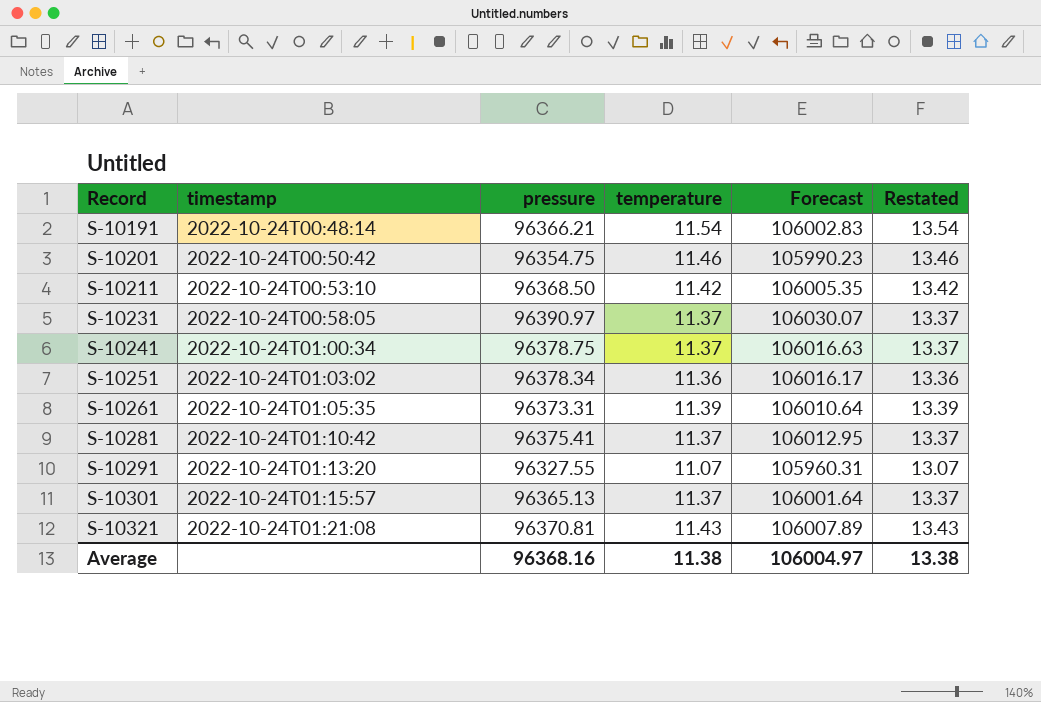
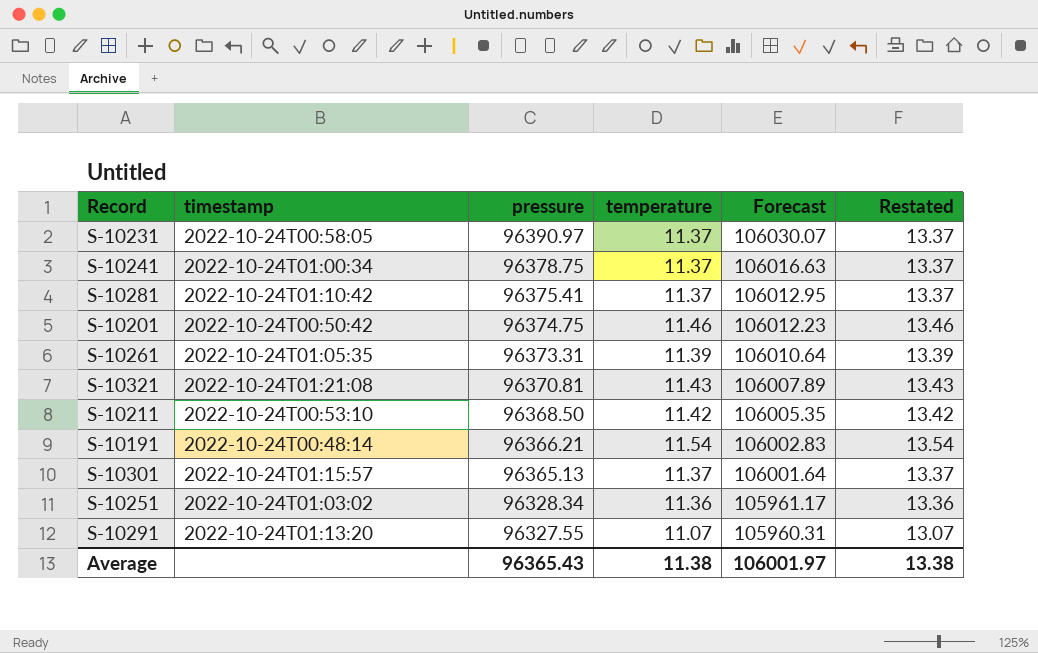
row order: Record ascending -> pressure descending
S-10201 | pressure: 96354.75 -> 96374.75
S-10201 | Forecast: 105990.23 -> 106012.23
S-10251 | pressure: 96378.34 -> 96328.34
S-10251 | Forecast: 106016.17 -> 105961.17
Average | pressure: 96368.16 -> 96365.43
Average | Forecast: 106004.97 -> 106001.97

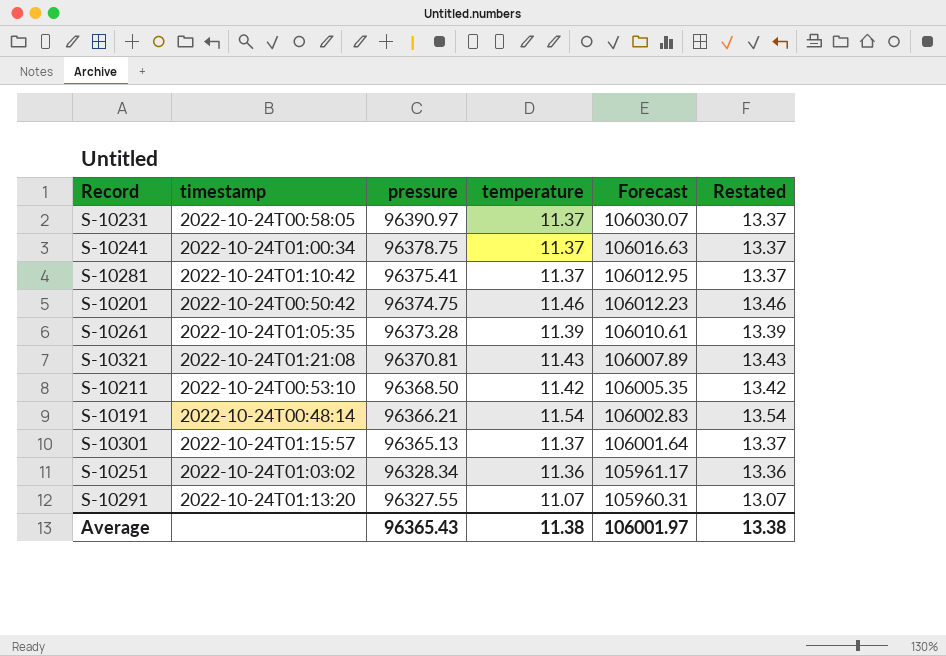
S-10261 | pressure: 96373.31 -> 96373.28
S-10261 | Forecast: 106010.64 -> 106010.61

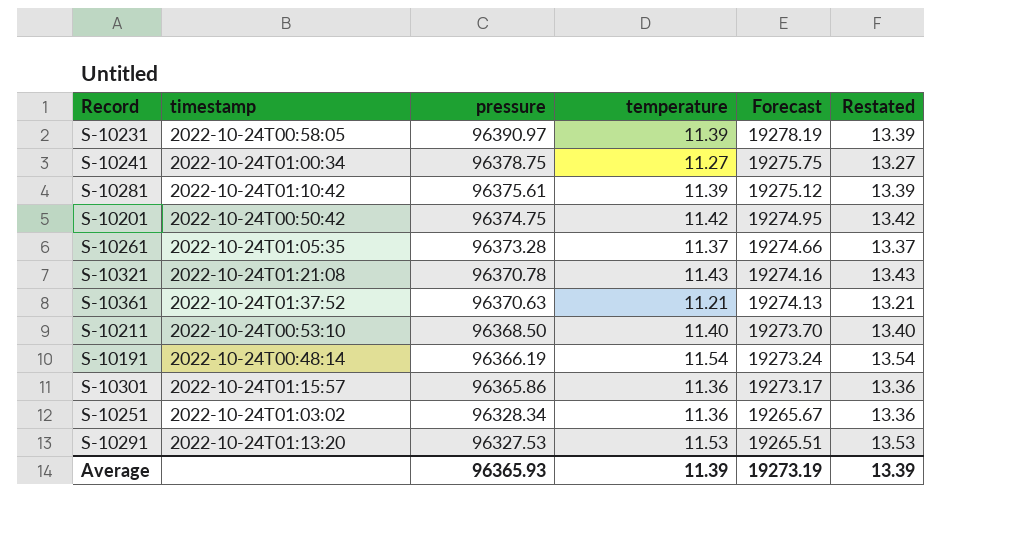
column Forecast | formula: [pressure] * 1.1 -> [pressure] * 0.2
S-10231 | temperature: 11.37 -> 11.39
S-10231 | Restated: 13.37 -> 13.39
S-10241 | temperature: 11.37 -> 11.27
S-10241 | Restated: 13.37 -> 13.27
S-10281 | pressure: 96375.41 -> 96375.61
S-10281 | temperature: 11.37 -> 11.39
S-10281 | Restated: 13.37 -> 13.39
S-10201 | temperature: 11.46 -> 11.42
S-10201 | Restated: 13.46 -> 13.42
S-10261 | temperature: 11.39 -> 11.37
S-10261 | Restated: 13.39 -> 13.37
S-10321 | pressure: 96370.81 -> 96370.78
row S-10361: none -> 2022-10-24T01:37:52 | 96370.63 | 11.21 | 19274.13 | 13.21
S-10211 | temperature: 11.42 -> 11.40
S-10211 | Restated: 13.42 -> 13.40
S-10191 | pressure: 96366.21 -> 96366.19
S-10301 | pressure: 96365.13 -> 96365.86
S-10301 | temperature: 11.37 -> 11.36
S-10301 | Restated: 13.37 -> 13.36
S-10291 | pressure: 96327.55 -> 96327.53
S-10291 | temperature: 11.07 -> 11.53
S-10291 | Restated: 13.07 -> 13.53
Average | pressure: 96365.43 -> 96365.93
Average | temperature: 11.38 -> 11.39
Average | Forecast: 106001.97 -> 19273.19
Average | Restated: 13.38 -> 13.39

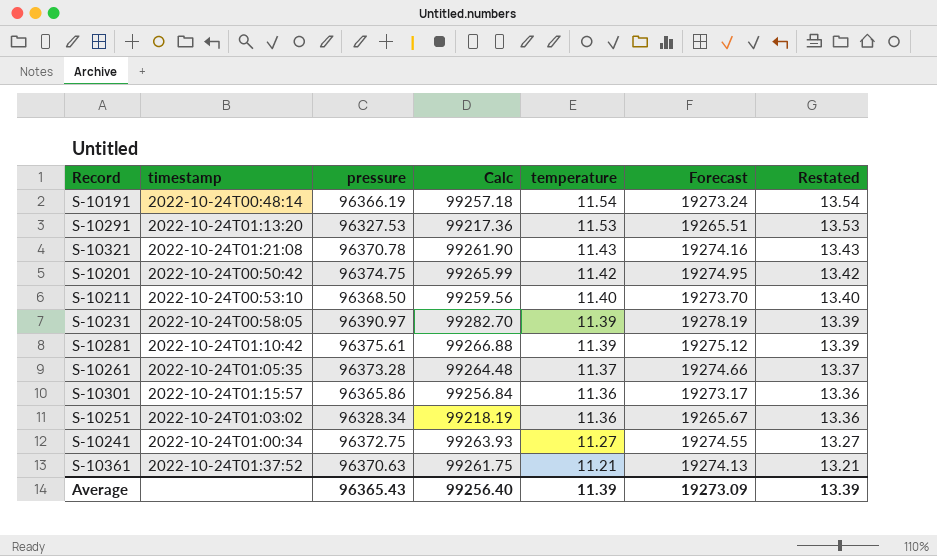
row order: pressure descending -> temperature descending
column Calc | formula: none -> [pressure] * 1.03
S-10241 | pressure: 96378.75 -> 96372.75
S-10241 | Forecast: 19275.75 -> 19274.55
Average | pressure: 96365.93 -> 96365.43
Average | Forecast: 19273.19 -> 19273.09

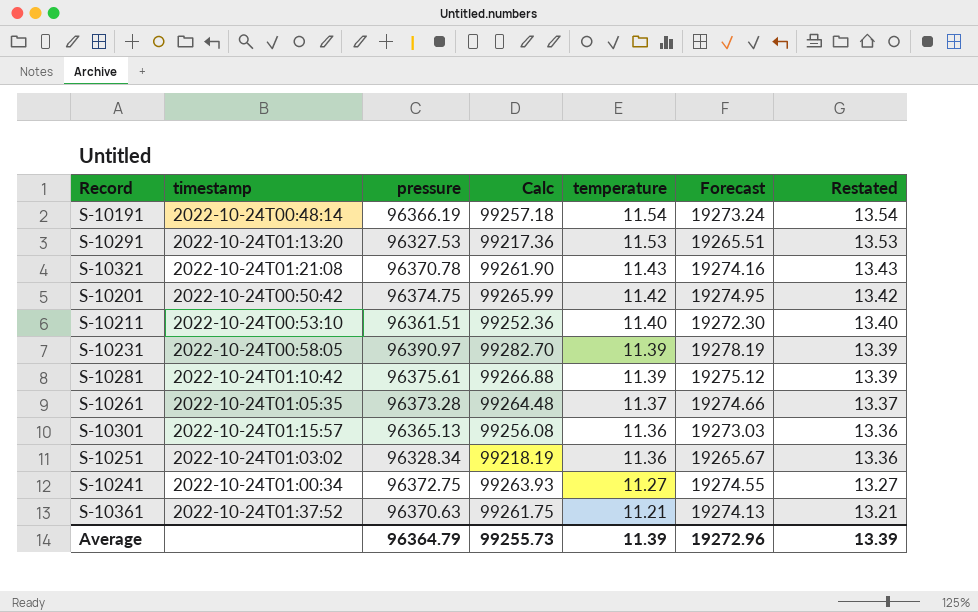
S-10211 | pressure: 96368.50 -> 96361.51
S-10211 | Calc: 99259.56 -> 99252.36
S-10211 | Forecast: 19273.70 -> 19272.30
S-10301 | pressure: 96365.86 -> 96365.13
S-10301 | Calc: 99256.84 -> 99256.08
S-10301 | Forecast: 19273.17 -> 19273.03
Average | pressure: 96365.43 -> 96364.79
Average | Calc: 99256.40 -> 99255.73
Average | Forecast: 19273.09 -> 19272.96

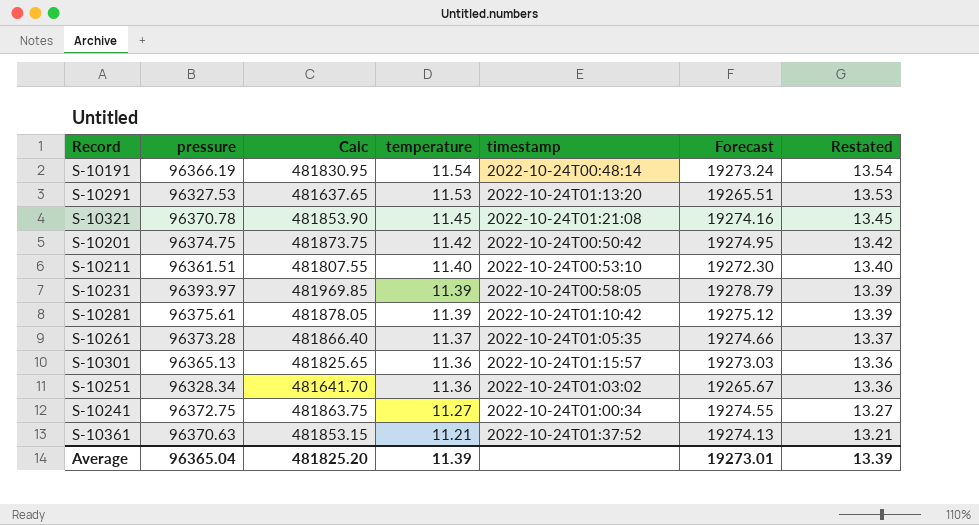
column Calc | formula: [pressure] * 1.03 -> [pressure] * 5
column timestamp | position: 2 -> 5
S-10321 | temperature: 11.43 -> 11.45
S-10321 | Restated: 13.43 -> 13.45
S-10231 | pressure: 96390.97 -> 96393.97
S-10231 | Forecast: 19278.19 -> 19278.79
Average | pressure: 96364.79 -> 96365.04
Average | Calc: 99255.73 -> 481825.20
Average | Forecast: 19272.96 -> 19273.01

